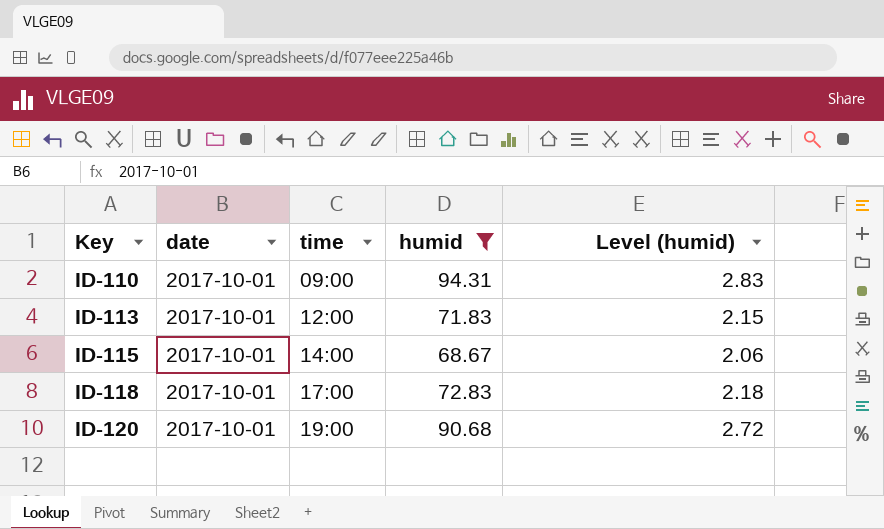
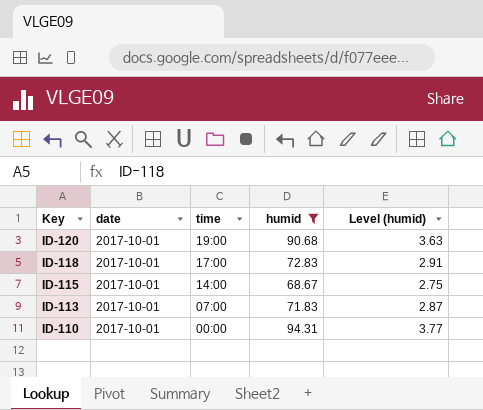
row order: Key ascending -> Key descending
column Level (humid) | formula: [humid] * 0.03 -> [humid] * 0.04
ID-113 | time: 12:00 -> 07:00
ID-110 | time: 09:00 -> 00:00

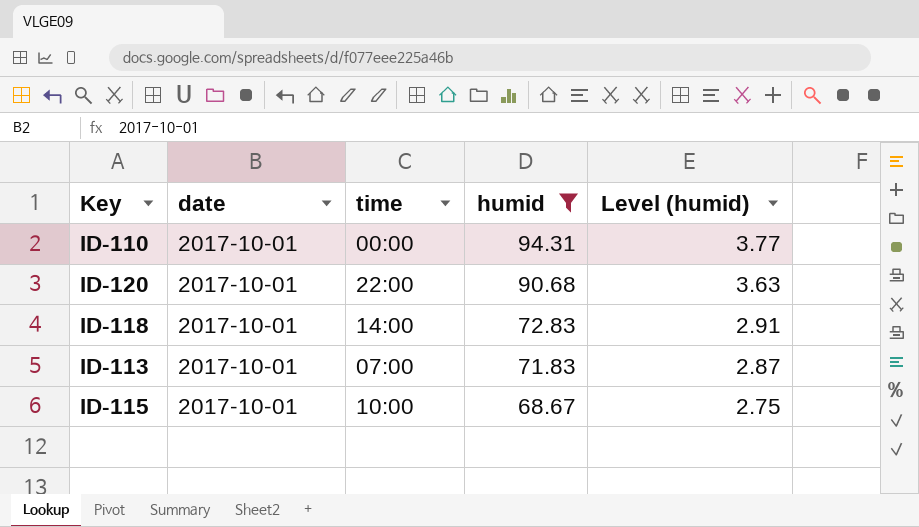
row order: Key descending -> humid descending
ID-120 | time: 19:00 -> 22:00
ID-118 | time: 17:00 -> 14:00
ID-115 | time: 14:00 -> 10:00

